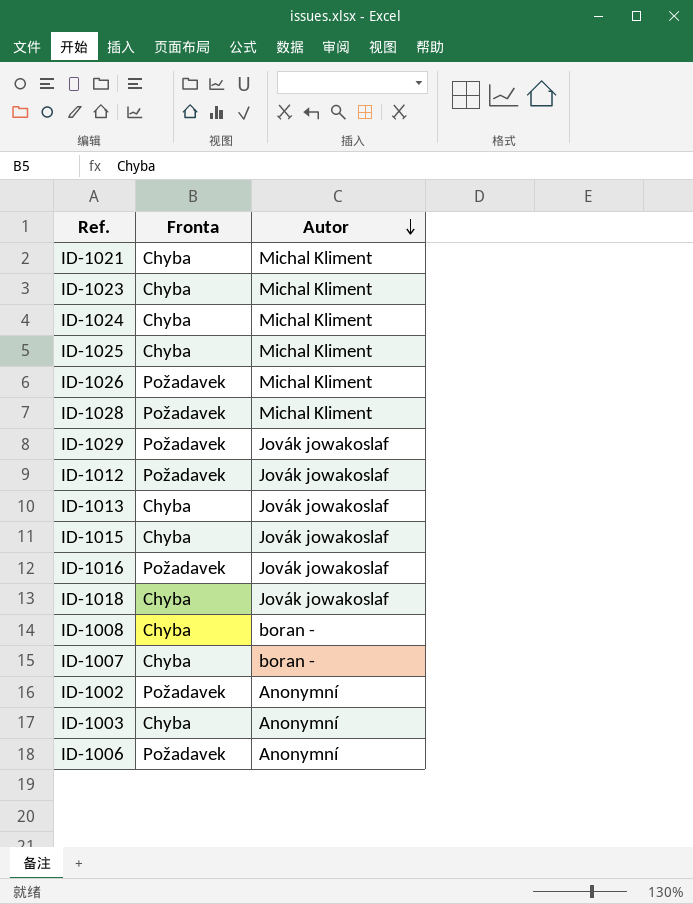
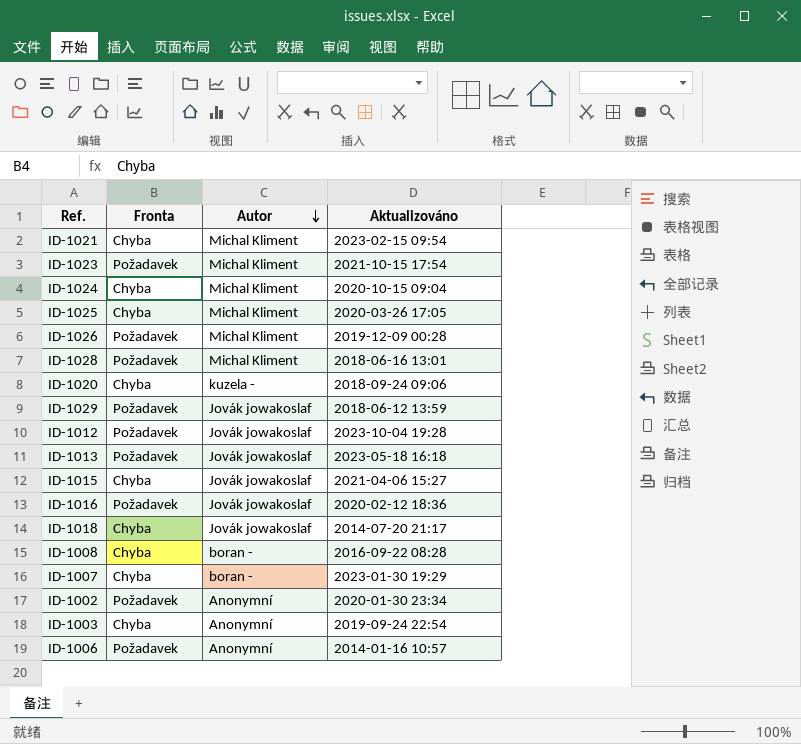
column Aktualizováno | position: none -> 4
ID-1023 | Fronta: Chyba -> Požadavek
row ID-1020: none -> Chyba | kuzela - | 2018-09-24 09:06
ID-1013 | Fronta: Chyba -> Požadavek

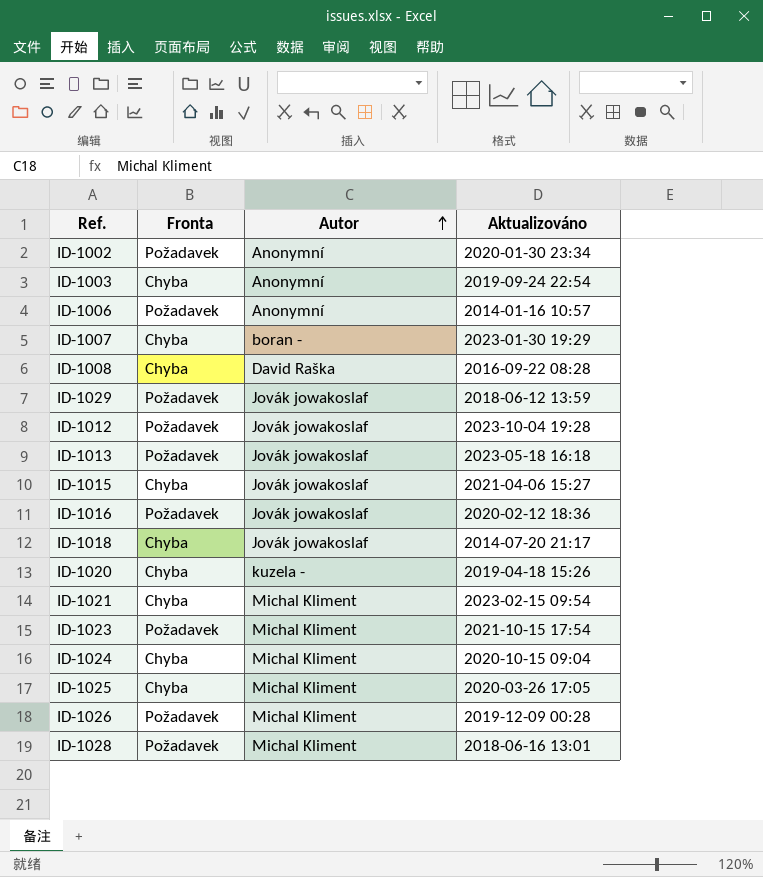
row order: Autor descending -> Autor ascending
ID-1008 | Autor: boran - -> David Raška
ID-1020 | Aktualizováno: 2018-09-24 09:06 -> 2019-04-18 15:26

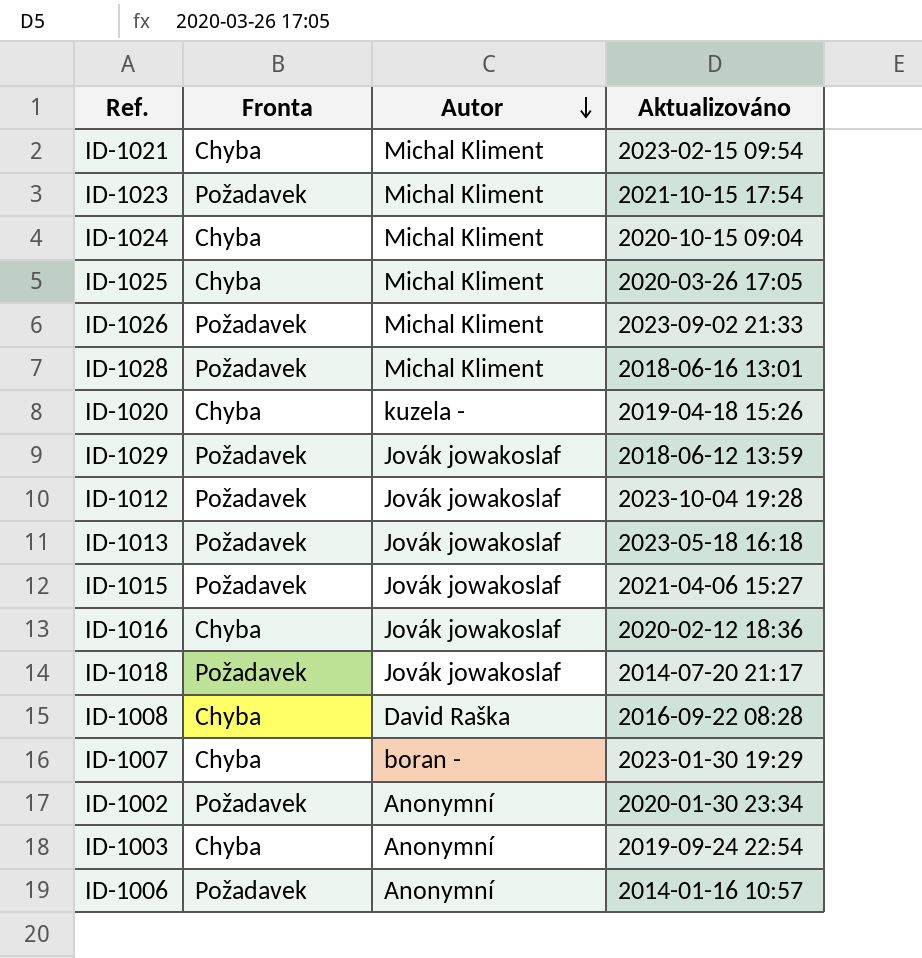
row order: Autor ascending -> Autor descending
ID-1026 | Aktualizováno: 2019-12-09 00:28 -> 2023-09-02 21:33
ID-1015 | Fronta: Chyba -> Požadavek
ID-1016 | Fronta: Požadavek -> Chyba
ID-1018 | Fronta: Chyba -> Požadavek

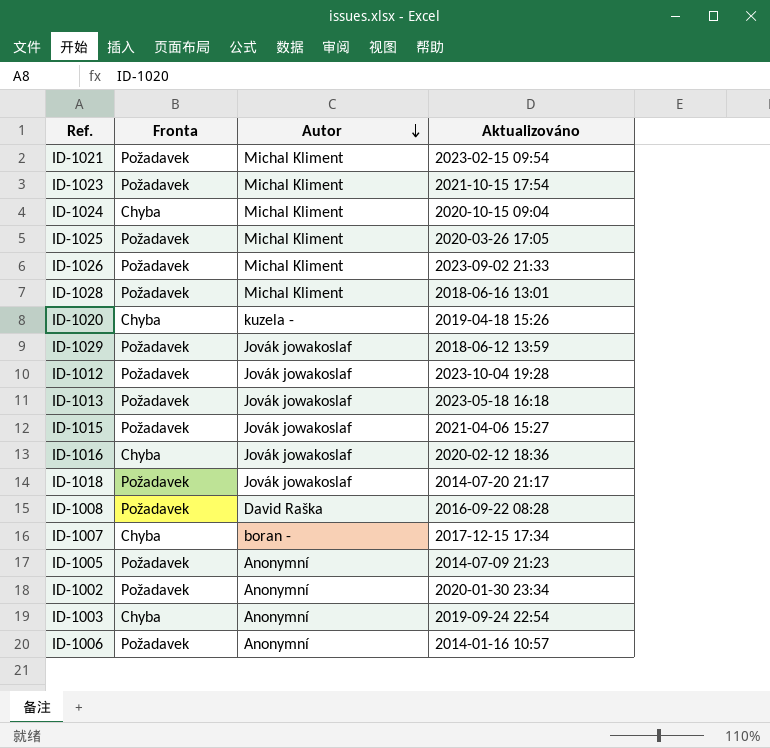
ID-1021 | Fronta: Chyba -> Požadavek
ID-1025 | Fronta: Chyba -> Požadavek
ID-1008 | Fronta: Chyba -> Požadavek
ID-1007 | Aktualizováno: 2023-01-30 19:29 -> 2017-12-15 17:34
row ID-1005: none -> Požadavek | Anonymní | 2014-07-09 21:23

